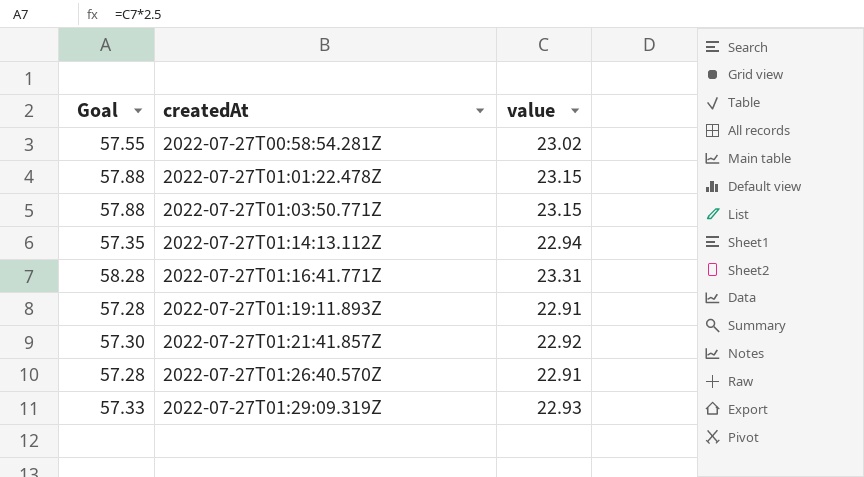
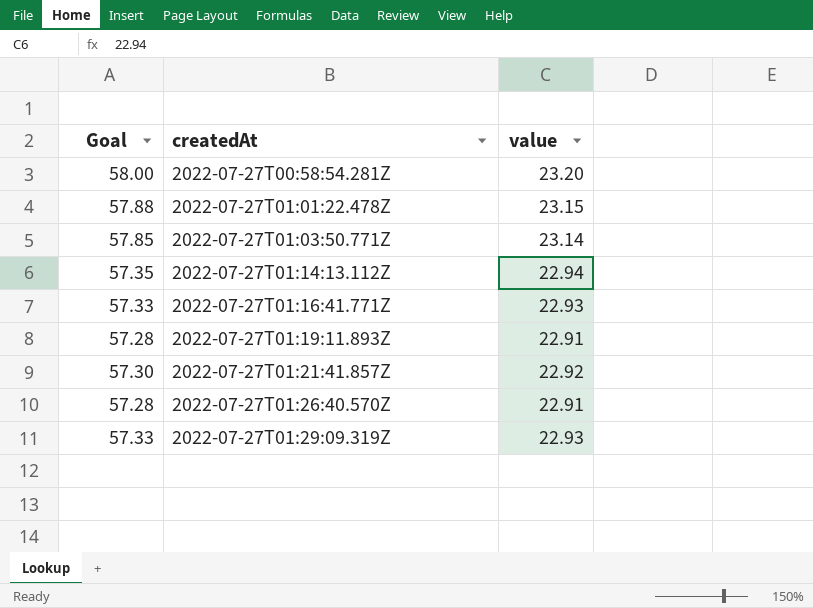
2022-07-27T00:58:54.281Z | Goal: 57.55 -> 58.00
2022-07-27T00:58:54.281Z | value: 23.02 -> 23.20
2022-07-27T01:03:50.771Z | Goal: 57.88 -> 57.85
2022-07-27T01:03:50.771Z | value: 23.15 -> 23.14
2022-07-27T01:16:41.771Z | Goal: 58.28 -> 57.33
2022-07-27T01:16:41.771Z | value: 23.31 -> 22.93

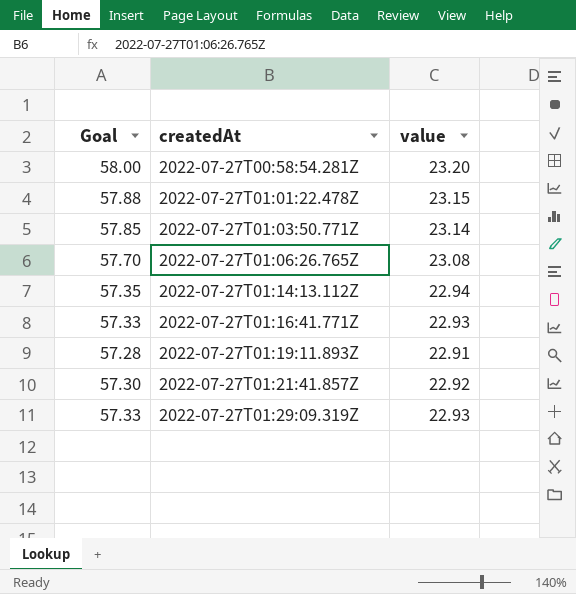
row 2022-07-27T01:26:40.570Z: 57.28 | 22.91 -> none
row 2022-07-27T01:06:26.765Z: none -> 57.70 | 23.08

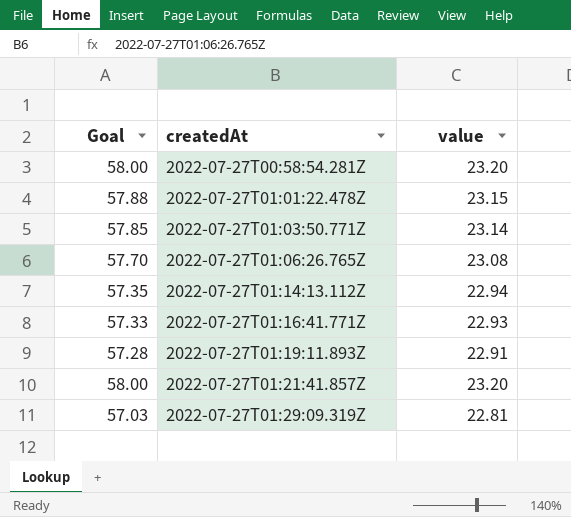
2022-07-27T01:21:41.857Z | Goal: 57.30 -> 58.00
2022-07-27T01:21:41.857Z | value: 22.92 -> 23.20
2022-07-27T01:29:09.319Z | Goal: 57.33 -> 57.03
2022-07-27T01:29:09.319Z | value: 22.93 -> 22.81

